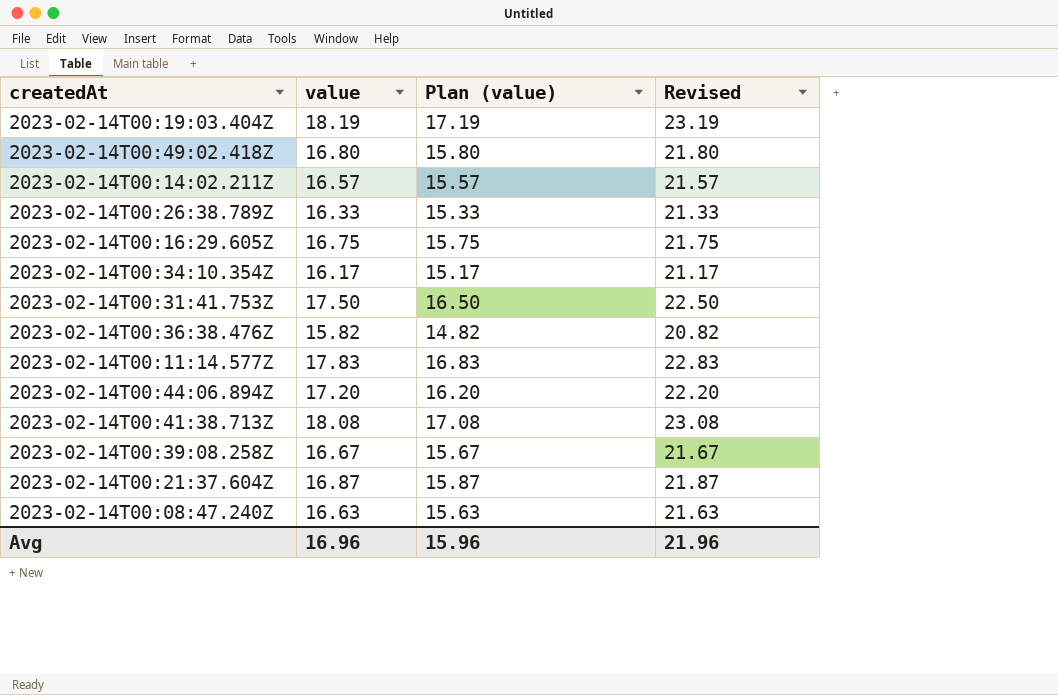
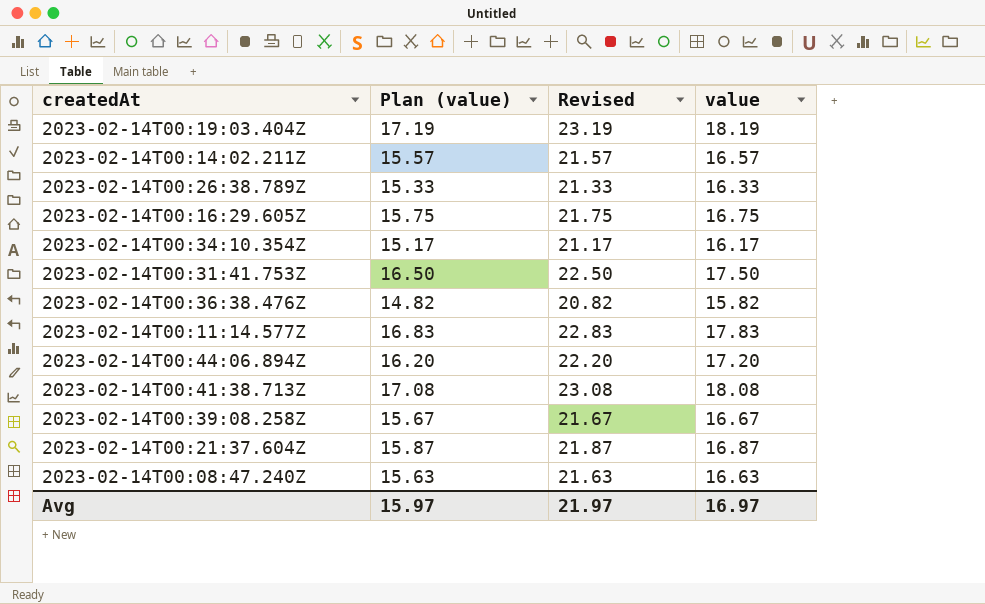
column value | position: 2 -> 4
row 2023-02-14T00:49:02.418Z: 16.80 | 15.80 | 21.80 -> none
Avg | Plan (value): 15.96 -> 15.97
Avg | Revised: 21.96 -> 21.97
Avg | value: 16.96 -> 16.97

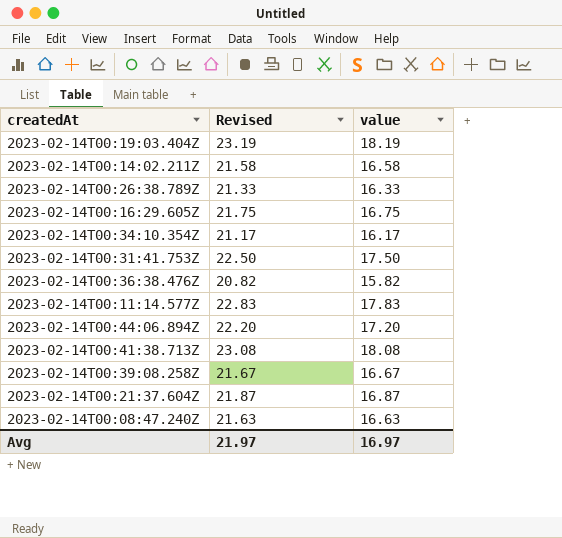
column Plan (value) | formula: [value] - 1 -> none
2023-02-14T00:14:02.211Z | Revised: 21.57 -> 21.58
2023-02-14T00:14:02.211Z | value: 16.57 -> 16.58

